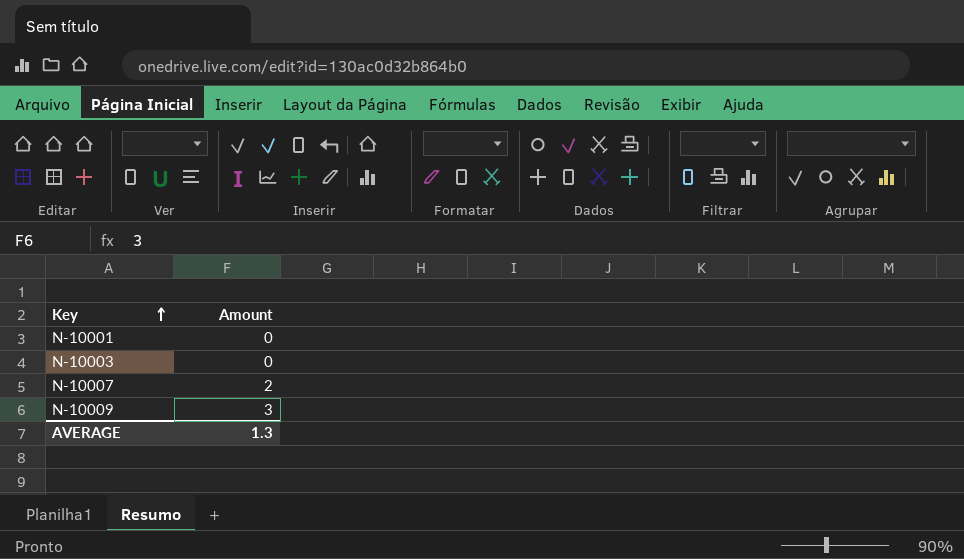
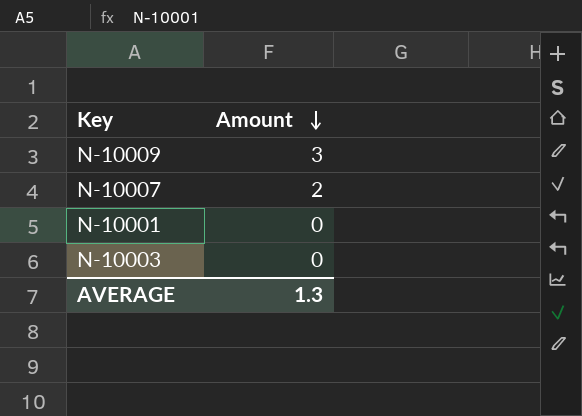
row order: Key ascending -> Amount descending

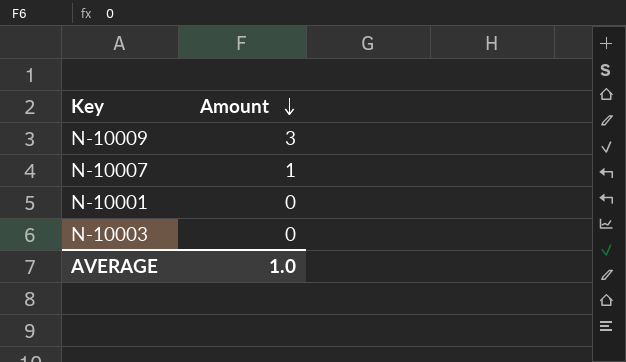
N-10007 | Amount: 2 -> 1
AVERAGE | Amount: 1.3 -> 1.0

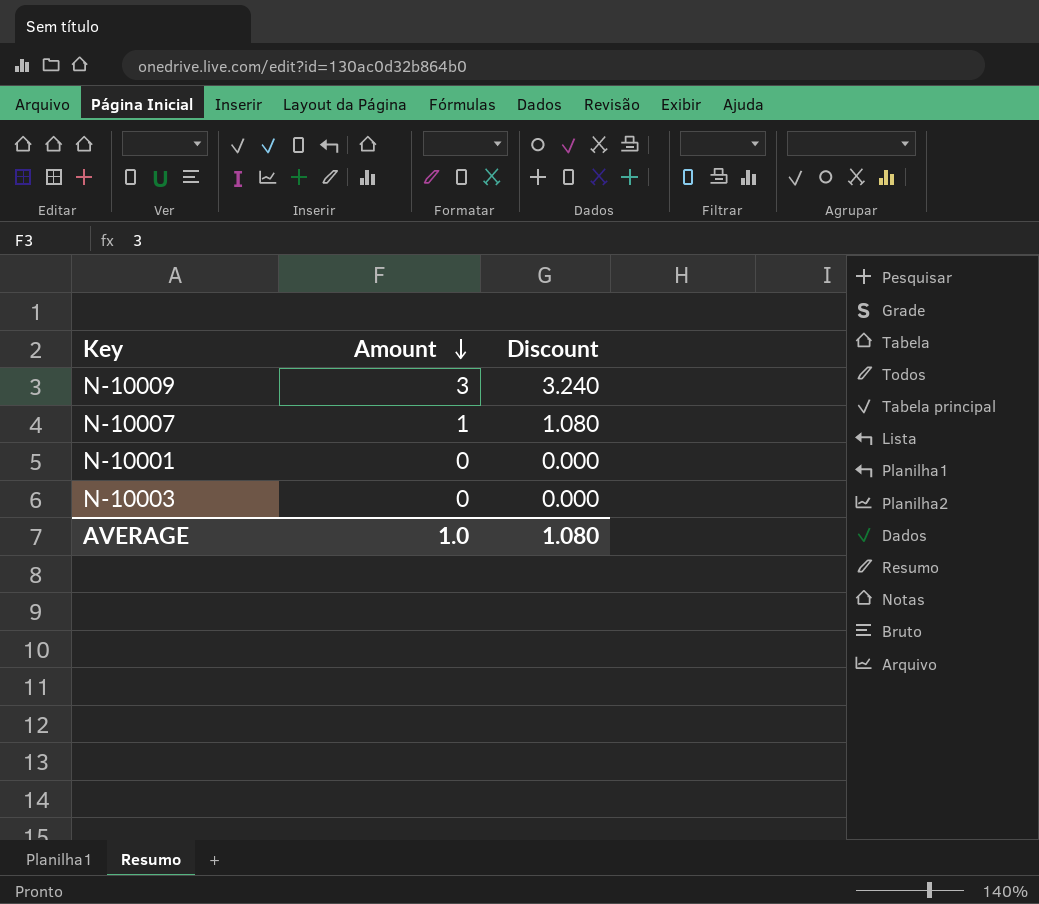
column Discount | formula: none -> [Amount] * 1.08

